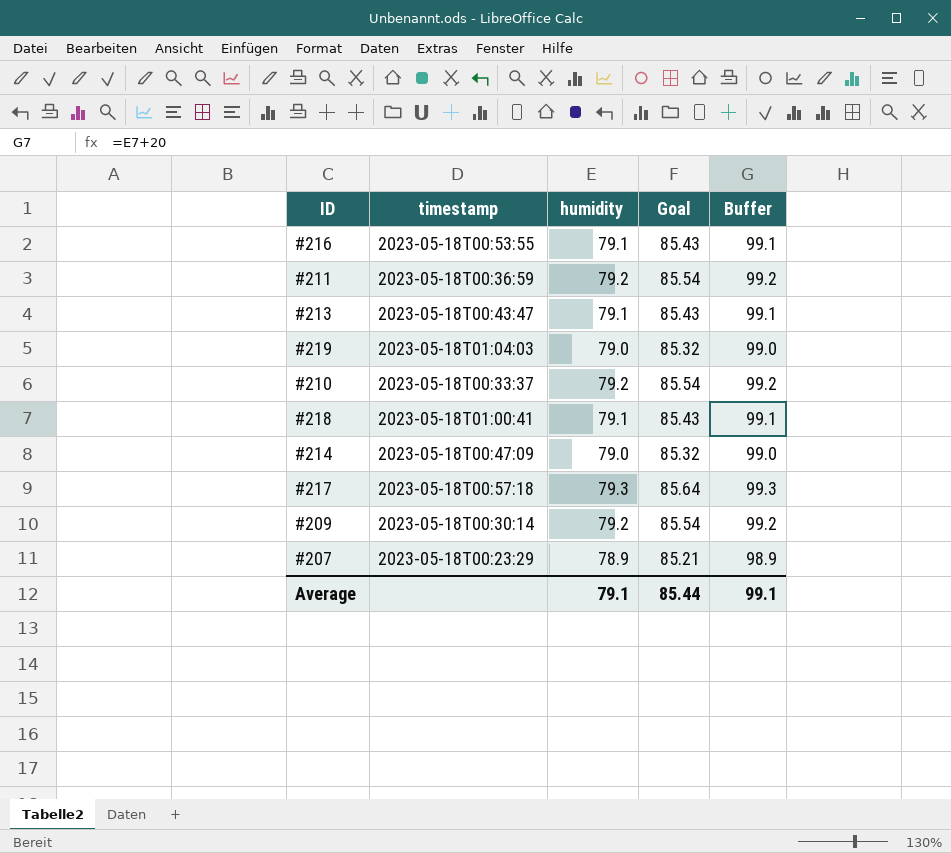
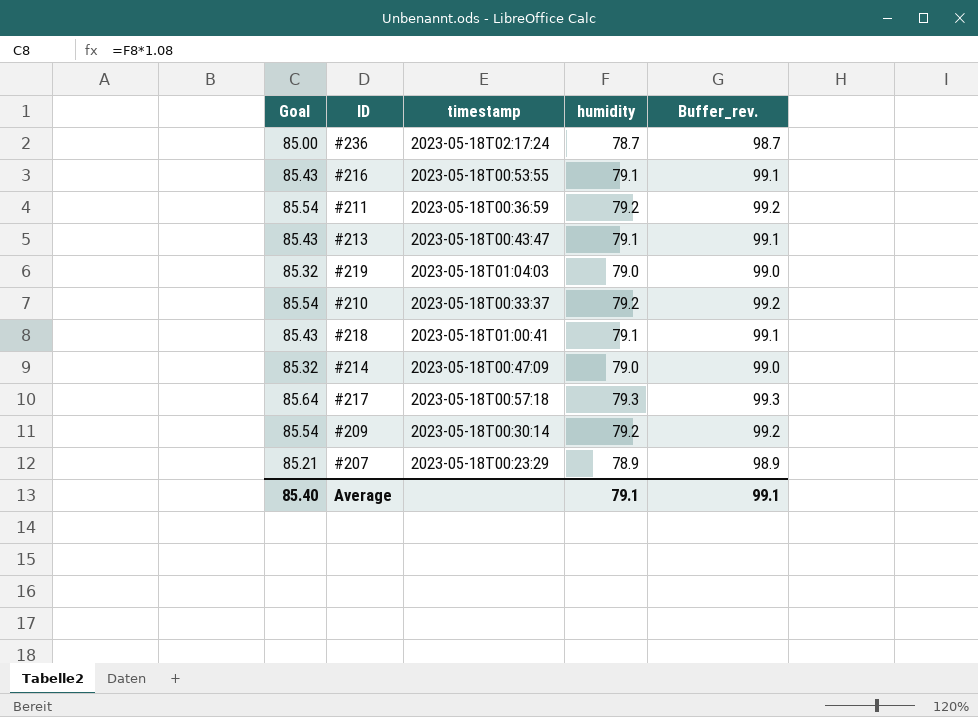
column Goal | position: 4 -> 1
column name: Buffer -> Buffer_rev.
row #236: none -> 85.00 | 2023-05-18T02:17:24 | 78.7 | 98.7
Average | Goal: 85.44 -> 85.40

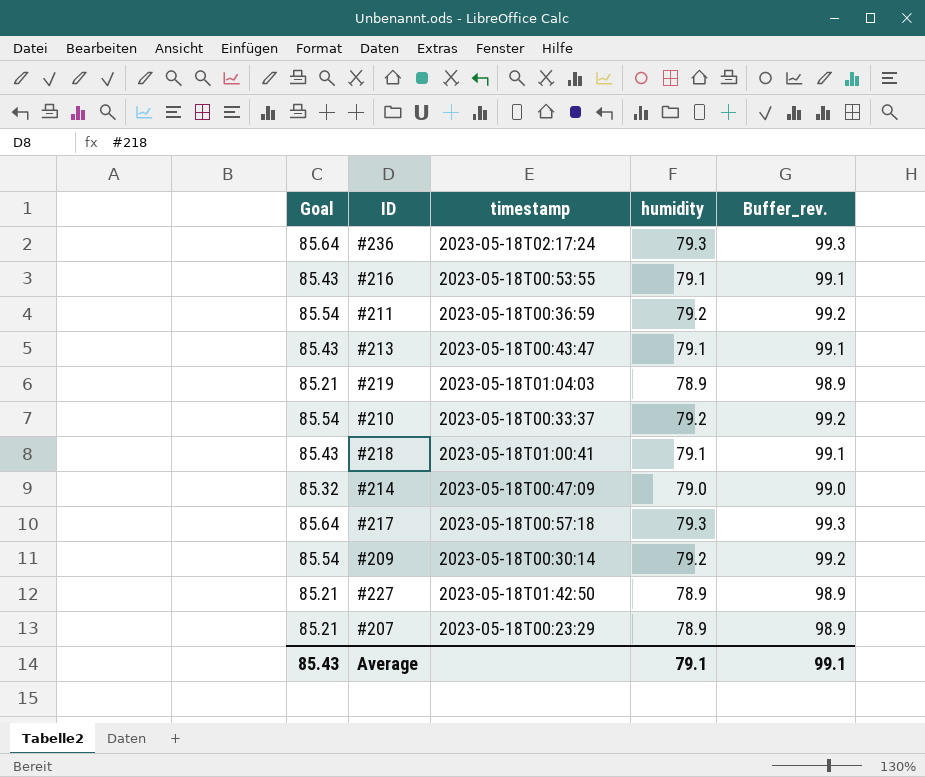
#236 | Goal: 85.00 -> 85.64
#236 | humidity: 78.7 -> 79.3
#236 | Buffer_rev.: 98.7 -> 99.3
#219 | Goal: 85.32 -> 85.21
#219 | humidity: 79.0 -> 78.9
#219 | Buffer_rev.: 99.0 -> 98.9
row #227: none -> 85.21 | 2023-05-18T01:42:50 | 78.9 | 98.9
Average | Goal: 85.40 -> 85.43

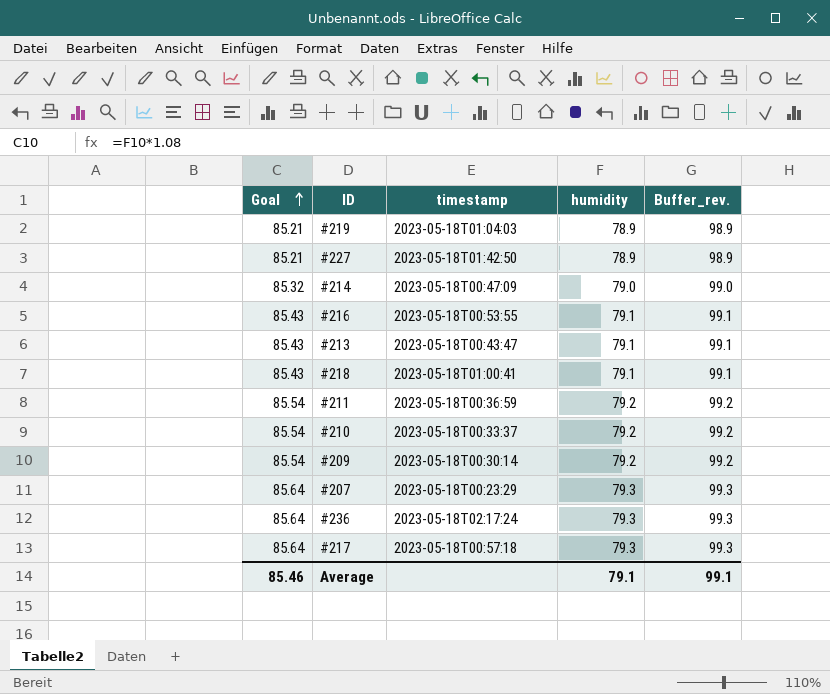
row order: none -> Goal ascending
#207 | Goal: 85.21 -> 85.64
#207 | humidity: 78.9 -> 79.3
#207 | Buffer_rev.: 98.9 -> 99.3
Average | Goal: 85.43 -> 85.46

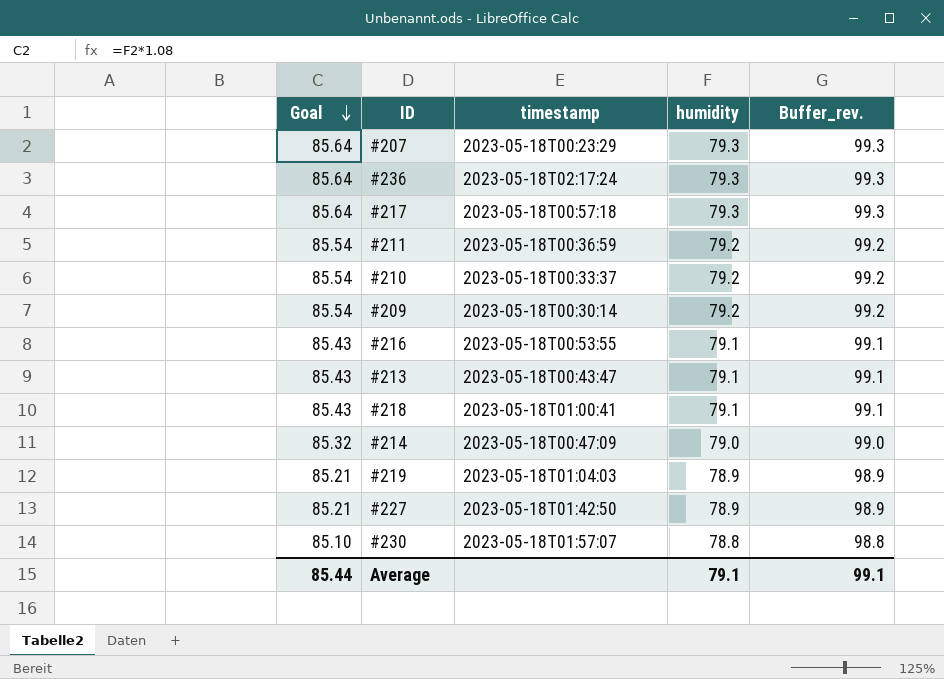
row order: Goal ascending -> Goal descending
row #230: none -> 85.10 | 2023-05-18T01:57:07 | 78.8 | 98.8
Average | Goal: 85.46 -> 85.44

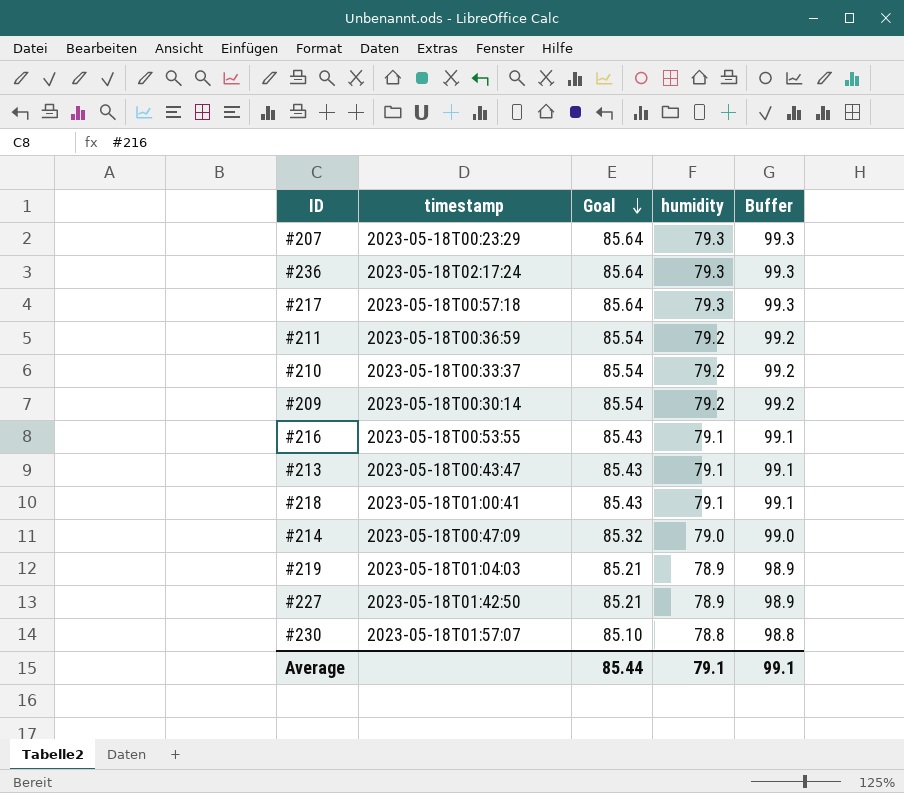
column Goal | position: 1 -> 3
column name: Buffer_rev. -> Buffer

